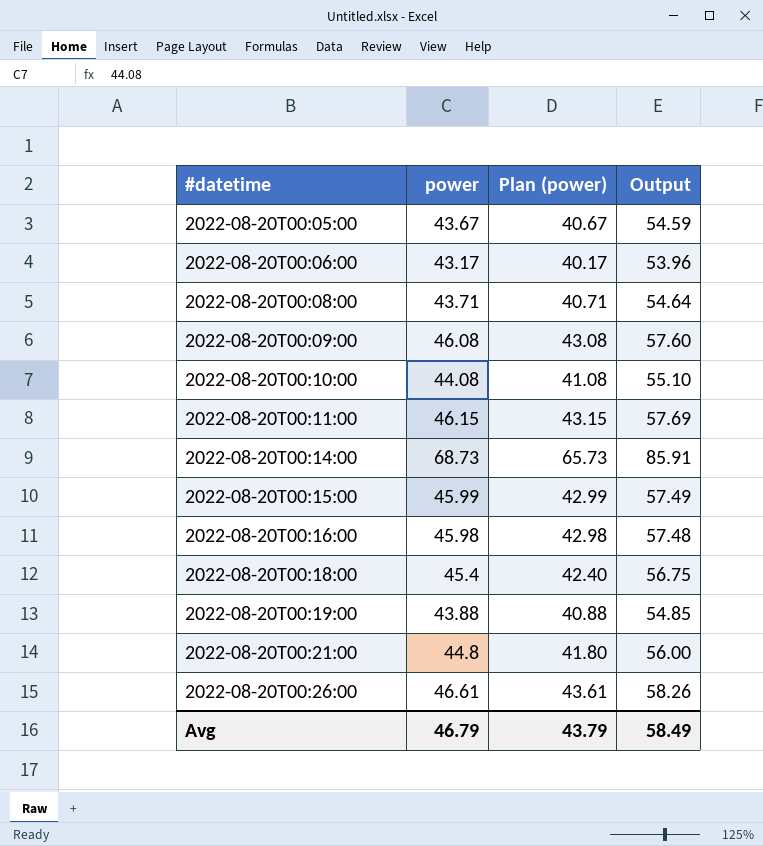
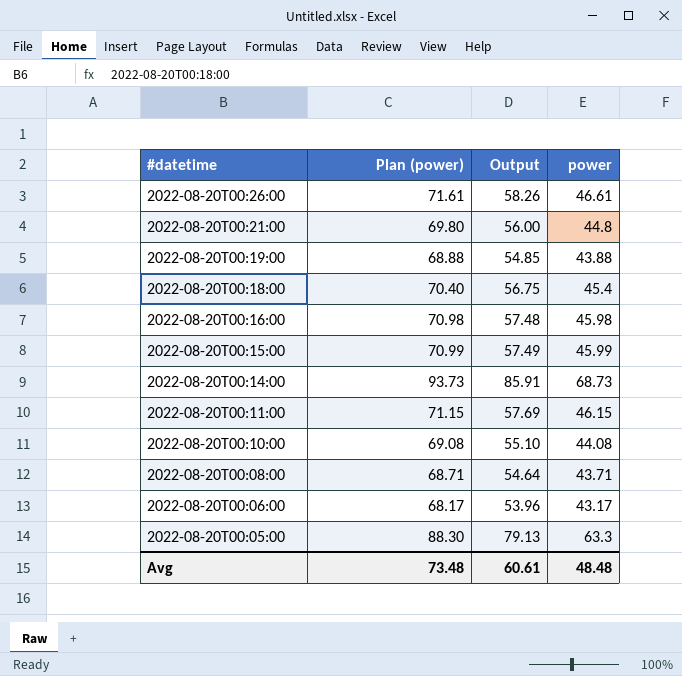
row order: #datetime ascending -> #datetime descending
column Plan (power) | formula: [power] - 3 -> [power] + 25
column power | position: 2 -> 4
row 2022-08-20T00:09:00: 46.08 | 43.08 | 57.60 -> none
2022-08-20T00:05:00 | Output: 54.59 -> 79.13
2022-08-20T00:05:00 | power: 43.67 -> 63.3
Avg | Plan (power): 43.79 -> 73.48
Avg | Output: 58.49 -> 60.61
Avg | power: 46.79 -> 48.48

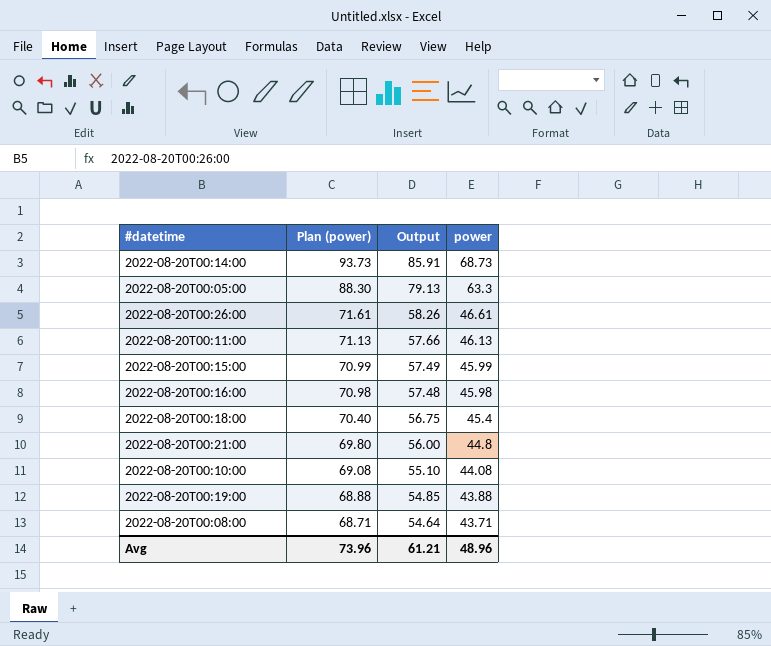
row order: #datetime descending -> Plan (power) descending
row 2022-08-20T00:06:00: 68.17 | 53.96 | 43.17 -> none
2022-08-20T00:11:00 | Plan (power): 71.15 -> 71.13
2022-08-20T00:11:00 | Output: 57.69 -> 57.66
2022-08-20T00:11:00 | power: 46.15 -> 46.13
Avg | Plan (power): 73.48 -> 73.96
Avg | Output: 60.61 -> 61.21
Avg | power: 48.48 -> 48.96

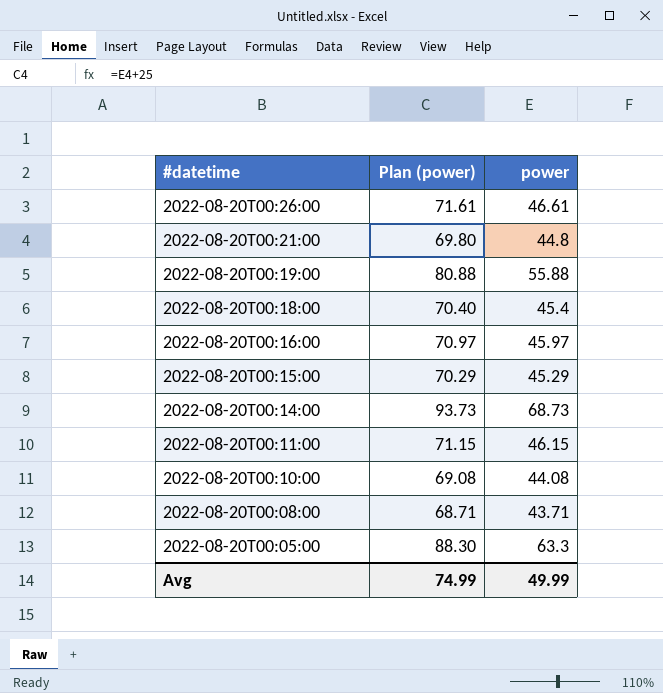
row order: Plan (power) descending -> #datetime descending
column Output | formula: [power] * 1.25 -> none
2022-08-20T00:19:00 | Plan (power): 68.88 -> 80.88
2022-08-20T00:19:00 | power: 43.88 -> 55.88
2022-08-20T00:16:00 | Plan (power): 70.98 -> 70.97
2022-08-20T00:16:00 | power: 45.98 -> 45.97
2022-08-20T00:15:00 | Plan (power): 70.99 -> 70.29
2022-08-20T00:15:00 | power: 45.99 -> 45.29
2022-08-20T00:11:00 | Plan (power): 71.13 -> 71.15
2022-08-20T00:11:00 | power: 46.13 -> 46.15
Avg | Plan (power): 73.96 -> 74.99
Avg | power: 48.96 -> 49.99

